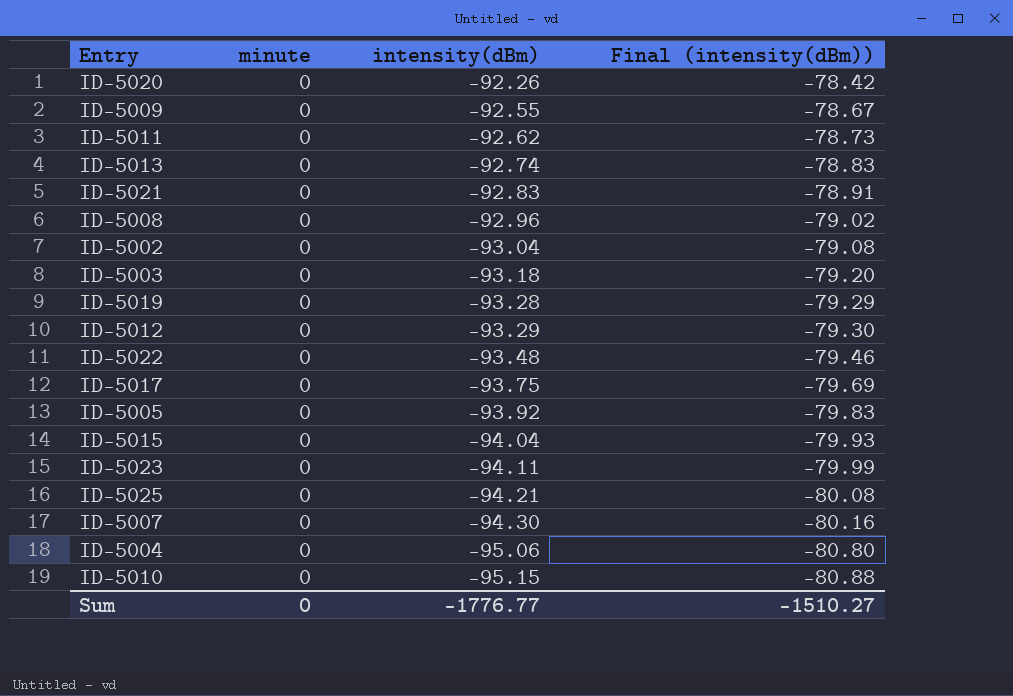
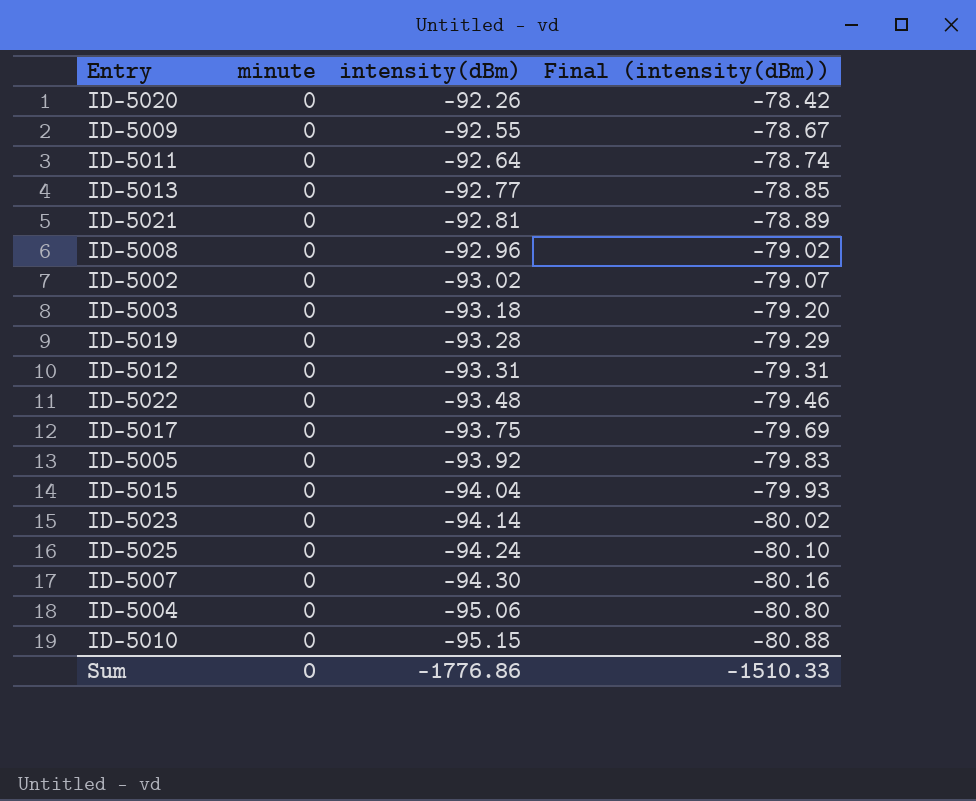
ID-5011 | intensity(dBm): -92.62 -> -92.64
ID-5011 | Final (intensity(dBm)): -78.73 -> -78.74
ID-5013 | intensity(dBm): -92.74 -> -92.77
ID-5013 | Final (intensity(dBm)): -78.83 -> -78.85
ID-5021 | intensity(dBm): -92.83 -> -92.81
ID-5021 | Final (intensity(dBm)): -78.91 -> -78.89
ID-5002 | intensity(dBm): -93.04 -> -93.02
ID-5002 | Final (intensity(dBm)): -79.08 -> -79.07
ID-5012 | intensity(dBm): -93.29 -> -93.31
ID-5012 | Final (intensity(dBm)): -79.30 -> -79.31
ID-5023 | intensity(dBm): -94.11 -> -94.14
ID-5023 | Final (intensity(dBm)): -79.99 -> -80.02
ID-5025 | intensity(dBm): -94.21 -> -94.24
ID-5025 | Final (intensity(dBm)): -80.08 -> -80.10
Sum | intensity(dBm): -1776.77 -> -1776.86
Sum | Final (intensity(dBm)): -1510.27 -> -1510.33

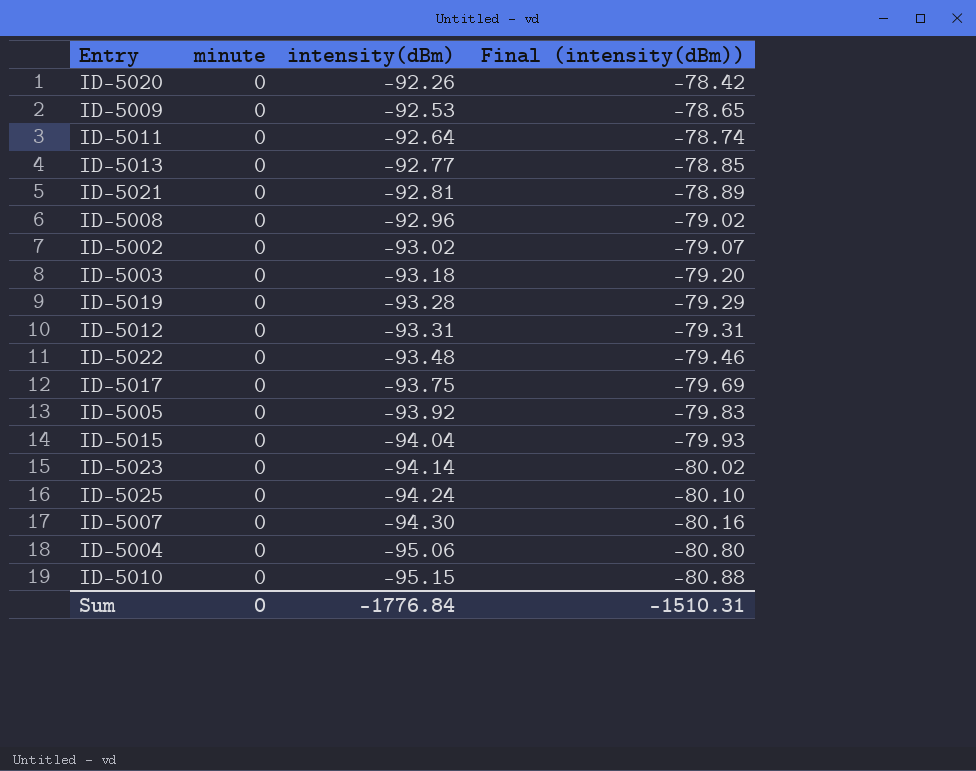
ID-5009 | intensity(dBm): -92.55 -> -92.53
ID-5009 | Final (intensity(dBm)): -78.67 -> -78.65
Sum | intensity(dBm): -1776.86 -> -1776.84
Sum | Final (intensity(dBm)): -1510.33 -> -1510.31

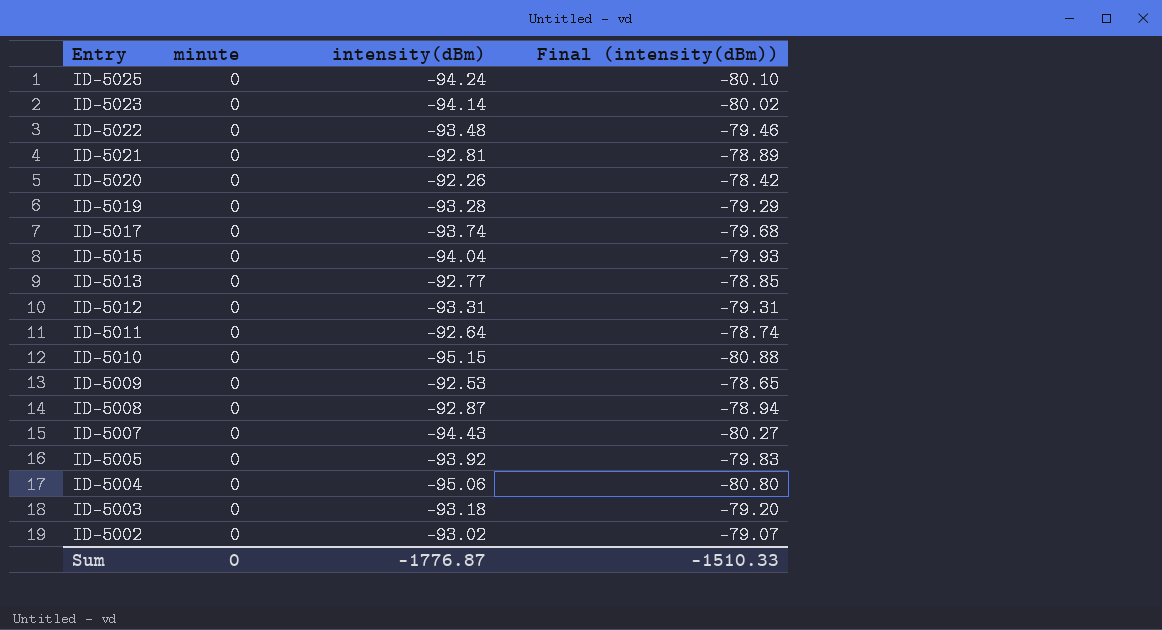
row order: intensity(dBm) descending -> Entry descending
ID-5017 | intensity(dBm): -93.75 -> -93.74
ID-5017 | Final (intensity(dBm)): -79.69 -> -79.68
ID-5008 | intensity(dBm): -92.96 -> -92.87
ID-5008 | Final (intensity(dBm)): -79.02 -> -78.94
ID-5007 | intensity(dBm): -94.30 -> -94.43
ID-5007 | Final (intensity(dBm)): -80.16 -> -80.27
Sum | intensity(dBm): -1776.84 -> -1776.87
Sum | Final (intensity(dBm)): -1510.31 -> -1510.33

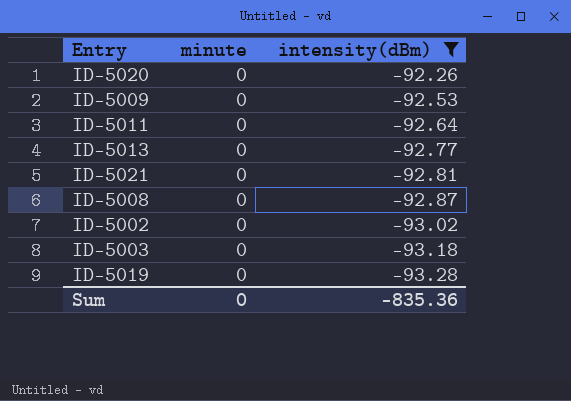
filter: none -> intensity(dBm) >= -93.28
row order: Entry descending -> intensity(dBm) descending
column Final (intensity(dBm)) | formula: [intensity(dBm)] * 0.85 -> none
Sum | intensity(dBm): -1776.87 -> -835.36

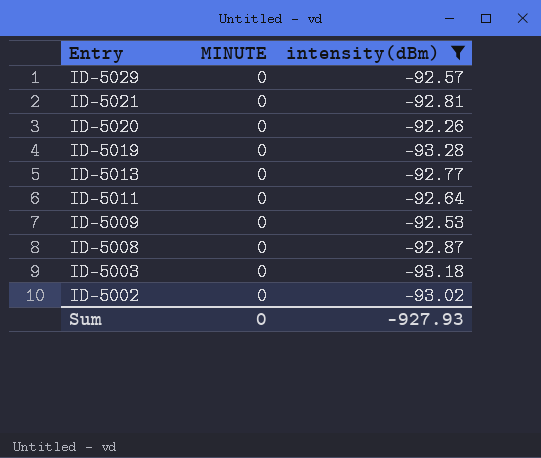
row order: intensity(dBm) descending -> Entry descending
column name: minute -> MINUTE
row ID-5029: none -> 0 | -92.57
Sum | intensity(dBm): -835.36 -> -927.93

